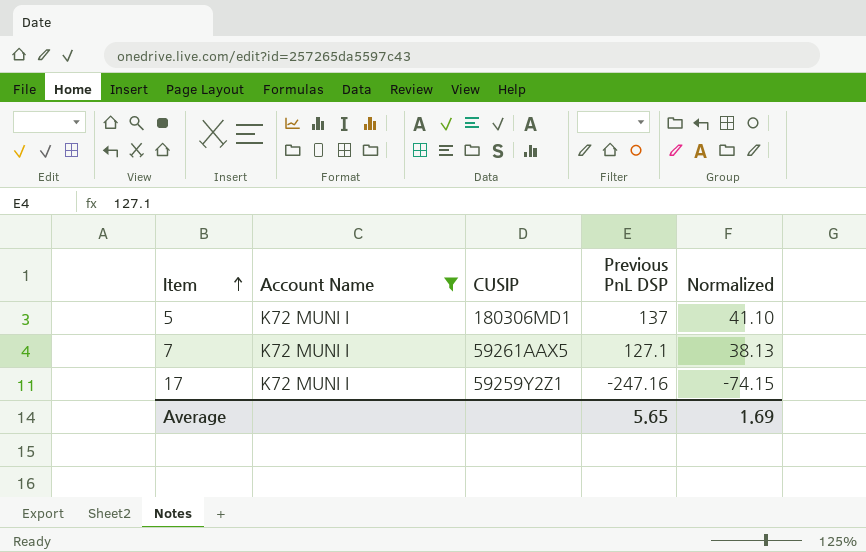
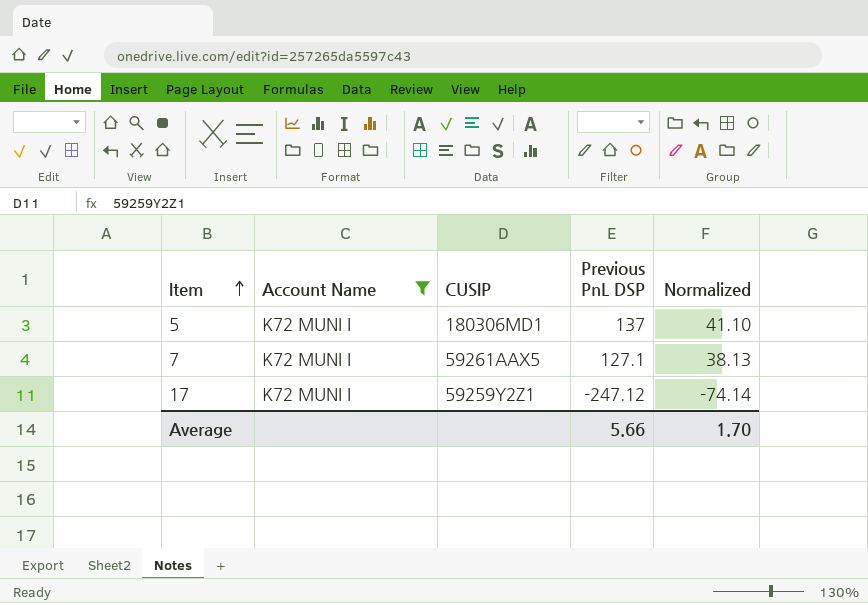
17 | Previous PnL DSP: -247.16 -> -247.12
17 | Normalized: -74.15 -> -74.14
Average | Previous PnL DSP: 5.65 -> 5.66
Average | Normalized: 1.69 -> 1.70

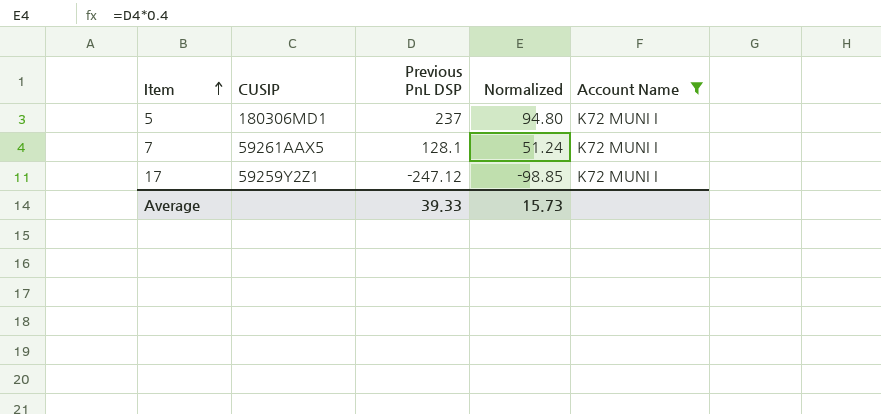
column Normalized | formula: [Previous PnL DSP] * 0.3 -> [Previous PnL DSP] * 0.4
column Account Name | position: 2 -> 5
5 | Previous PnL DSP: 137 -> 237
7 | Previous PnL DSP: 127.1 -> 128.1
Average | Previous PnL DSP: 5.66 -> 39.33
Average | Normalized: 1.70 -> 15.73

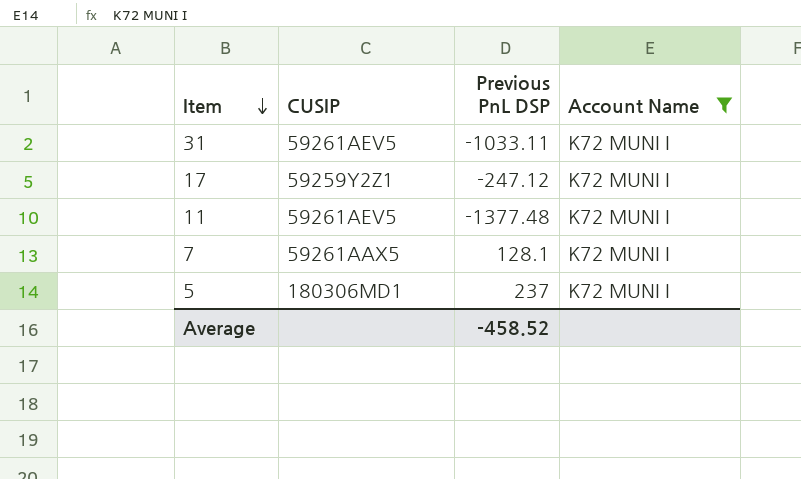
row order: Item ascending -> Item descending
column Normalized | formula: [Previous PnL DSP] * 0.4 -> none
row 31: none -> 59261AEV5 | -1033.11 | K72 MUNI I
row 11: none -> 59261AEV5 | -1377.48 | K72 MUNI I
Average | Previous PnL DSP: 39.33 -> -458.52

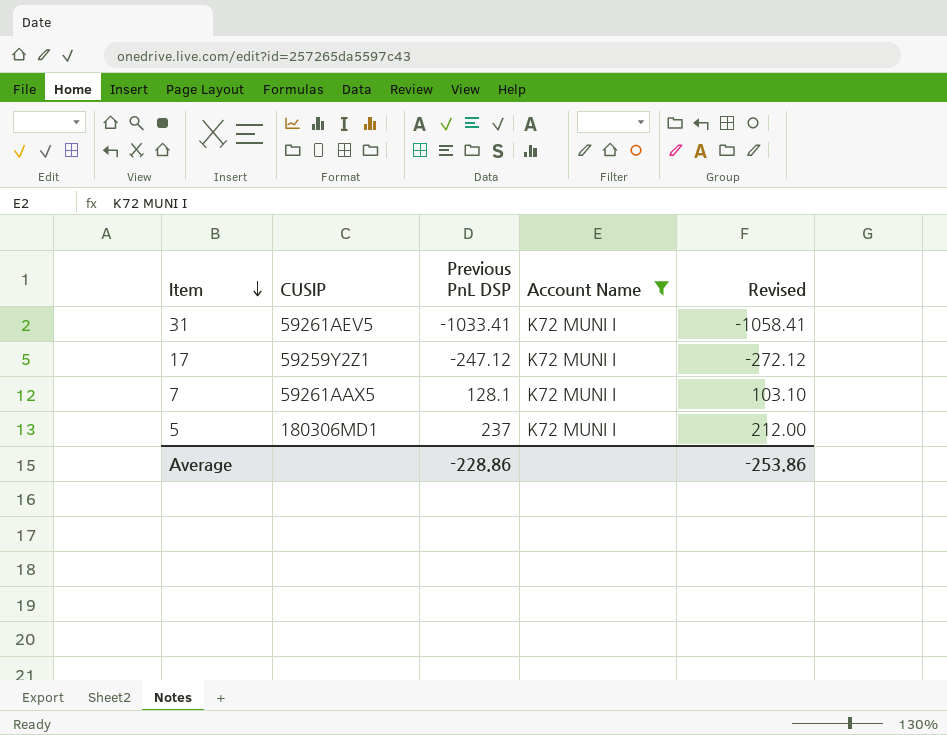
column Revised | formula: none -> [Previous PnL DSP] - 25
row 11: 59261AEV5 | -1377.48 | K72 MUNI I -> none
31 | Previous PnL DSP: -1033.11 -> -1033.41
Average | Previous PnL DSP: -458.52 -> -228.86

